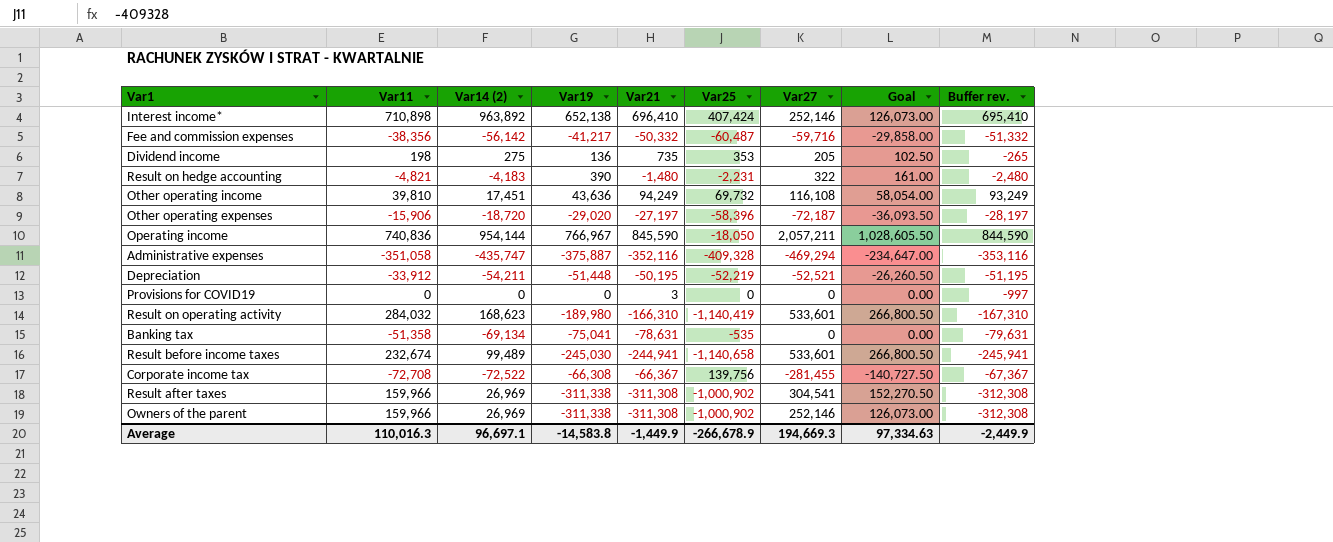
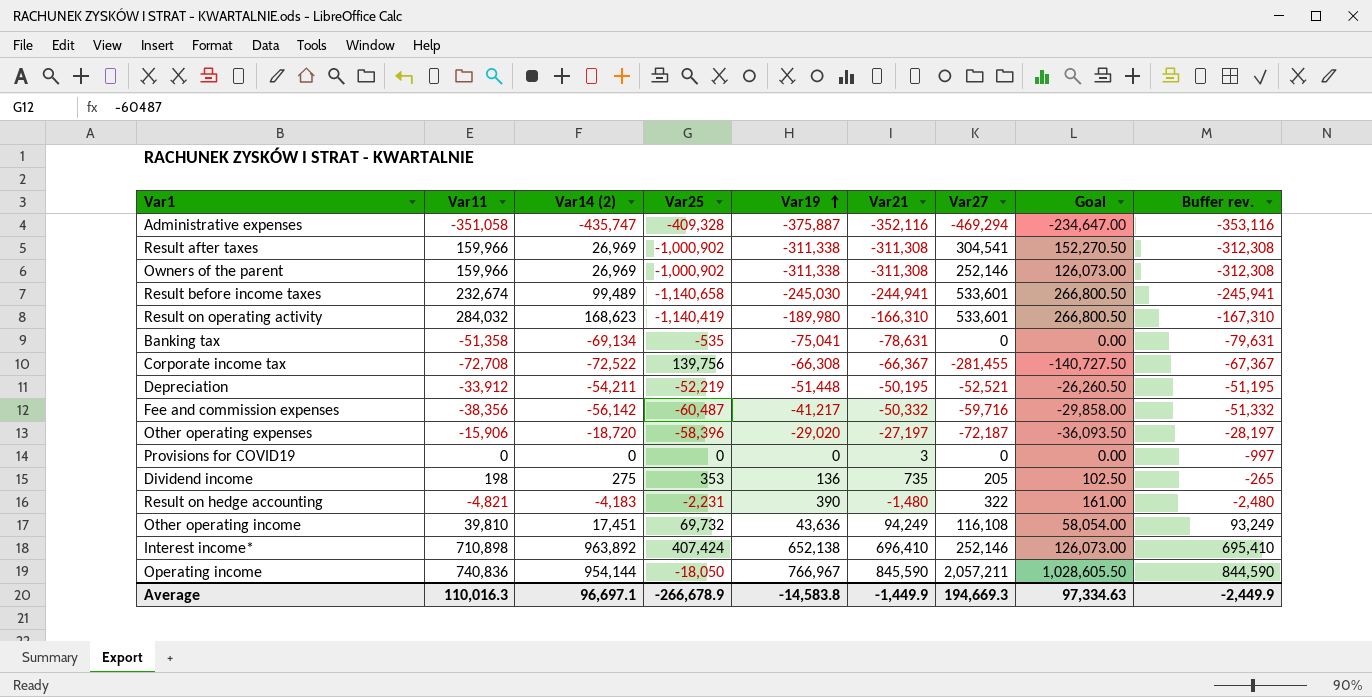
row order: none -> Var19 ascending
column Var25 | position: 6 -> 4

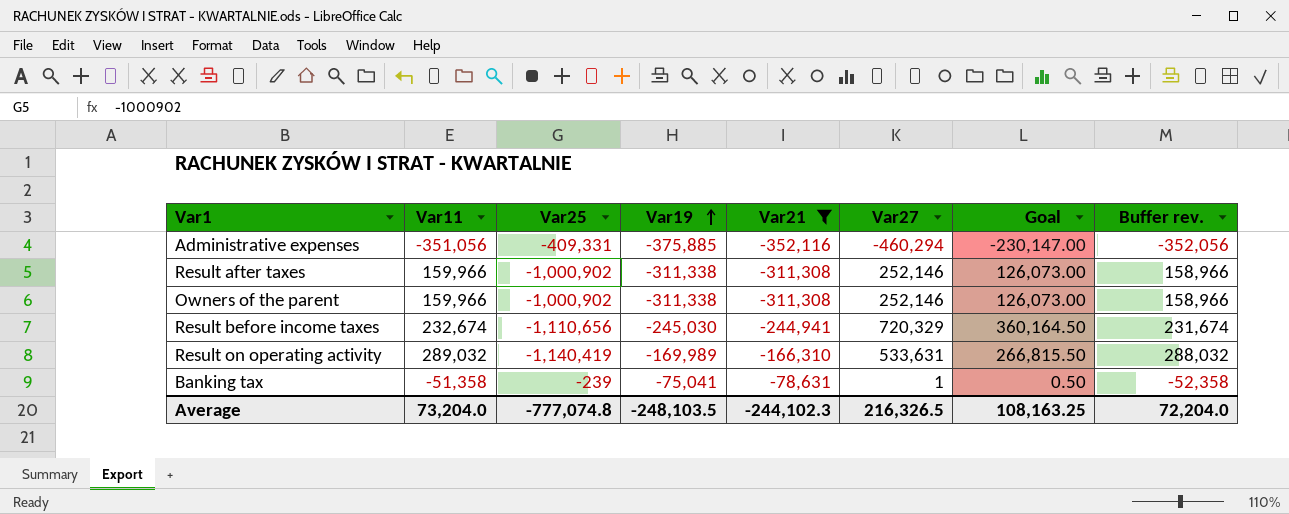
filter: none -> Var21 <= -78,631
column Var14 (2) | position: 3 -> none
column Buffer rev. | formula: [Var21] - 1000 -> [Var11] - 1000
Administrative expenses | Var11: -351,058 -> -351,056
Administrative expenses | Var25: -409,328 -> -409,331
Administrative expenses | Var19: -375,887 -> -375,885
Administrative expenses | Var27: -469,294 -> -460,294
Administrative expenses | Goal: -234,647.00 -> -230,147.00
Result after taxes | Var27: 304,541 -> 252,146
Result after taxes | Goal: 152,270.50 -> 126,073.00
Result before income taxes | Var25: -1,140,658 -> -1,110,656
Result before income taxes | Var27: 533,601 -> 720,329
Result before income taxes | Goal: 266,800.50 -> 360,164.50
Result on operating activity | Var11: 284,032 -> 289,032
Result on operating activity | Var19: -189,980 -> -169,989
Result on operating activity | Var27: 533,601 -> 533,631
Result on operating activity | Goal: 266,800.50 -> 266,815.50
Banking tax | Var25: -535 -> -239
Banking tax | Var27: 0 -> 1
Banking tax | Goal: 0.00 -> 0.50
Average | Var11: 110,016.3 -> 73,204.0
Average | Var25: -266,678.9 -> -777,074.8
Average | Var19: -14,583.8 -> -248,103.5
Average | Var21: -1,449.9 -> -244,102.3
Average | Var27: 194,669.3 -> 216,326.5
Average | Goal: 97,334.63 -> 108,163.25
Average | Buffer rev.: -2,449.9 -> 72,204.0

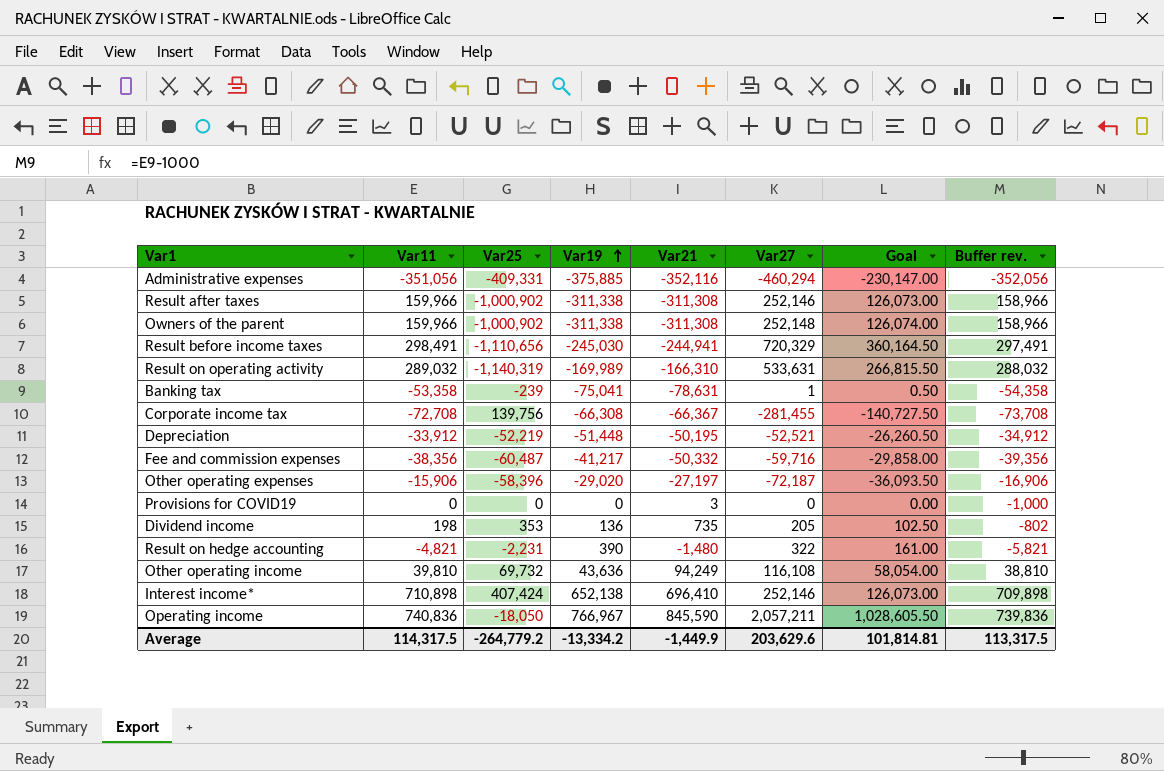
filter: Var21 <= -78,631 -> none
Owners of the parent | Var27: 252,146 -> 252,148
Owners of the parent | Goal: 126,073.00 -> 126,074.00
Result before income taxes | Var11: 232,674 -> 298,491
Result before income taxes | Buffer rev.: 231,674 -> 297,491
Result on operating activity | Var25: -1,140,419 -> -1,140,319
Banking tax | Var11: -51,358 -> -53,358
Banking tax | Buffer rev.: -52,358 -> -54,358
Average | Var11: 73,204.0 -> 114,317.5
Average | Var25: -777,074.8 -> -264,779.2
Average | Var19: -248,103.5 -> -13,334.2
Average | Var21: -244,102.3 -> -1,449.9
Average | Var27: 216,326.5 -> 203,629.6
Average | Goal: 108,163.25 -> 101,814.81
Average | Buffer rev.: 72,204.0 -> 113,317.5

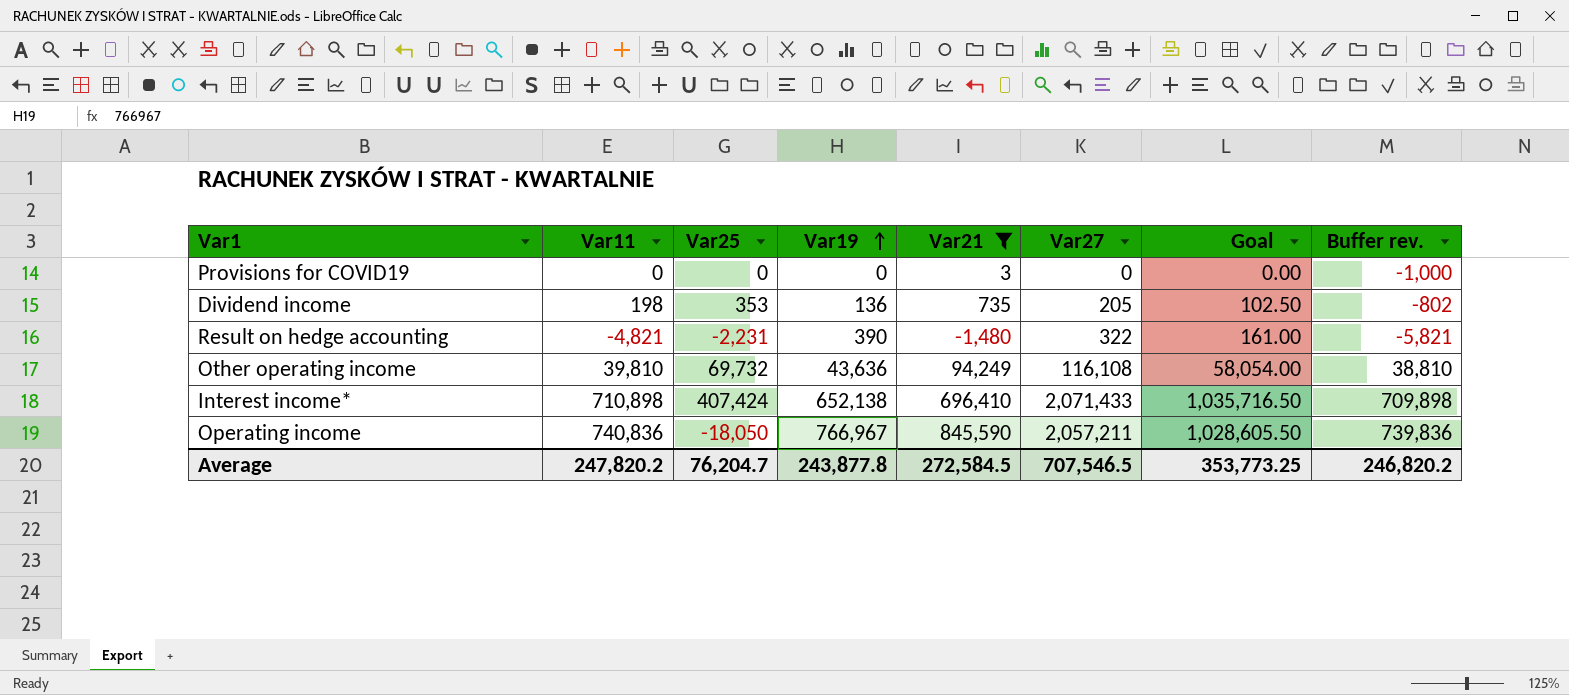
filter: none -> Var21 >= -1,480
Interest income* | Var27: 252,146 -> 2,071,433
Interest income* | Goal: 126,073.00 -> 1,035,716.50
Average | Var11: 114,317.5 -> 247,820.2
Average | Var25: -264,779.2 -> 76,204.7
Average | Var19: -13,334.2 -> 243,877.8
Average | Var21: -1,449.9 -> 272,584.5
Average | Var27: 203,629.6 -> 707,546.5
Average | Goal: 101,814.81 -> 353,773.25
Average | Buffer rev.: 113,317.5 -> 246,820.2

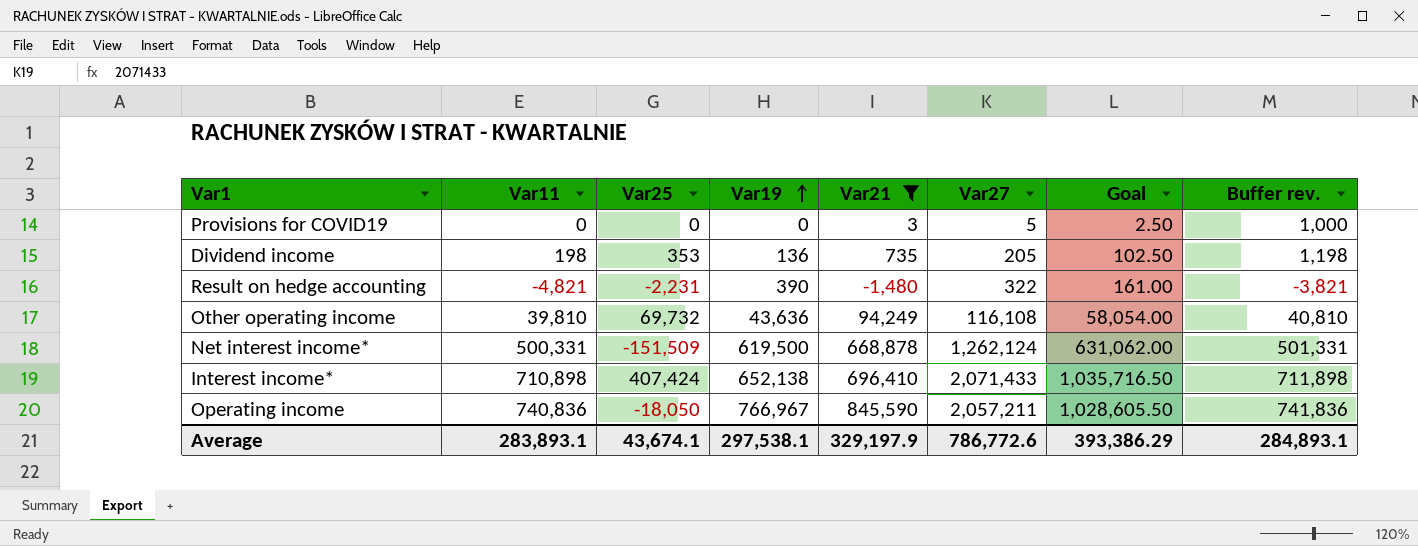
column Buffer rev. | formula: [Var11] - 1000 -> [Var11] + 1000
Provisions for COVID19 | Var27: 0 -> 5
Provisions for COVID19 | Goal: 0.00 -> 2.50
row Net interest income*: none -> 500,331 | -151,509 | 619,500 | 668,878 | 1,262,124 | 631,062.00 | 501,331
Average | Var11: 247,820.2 -> 283,893.1
Average | Var25: 76,204.7 -> 43,674.1
Average | Var19: 243,877.8 -> 297,538.1
Average | Var21: 272,584.5 -> 329,197.9
Average | Var27: 707,546.5 -> 786,772.6
Average | Goal: 353,773.25 -> 393,386.29
Average | Buffer rev.: 246,820.2 -> 284,893.1

